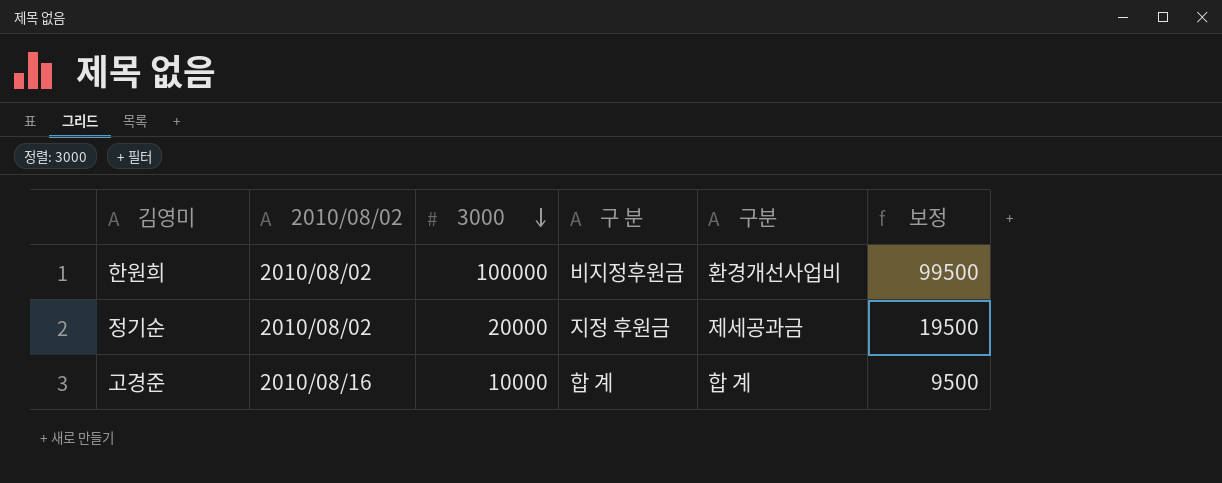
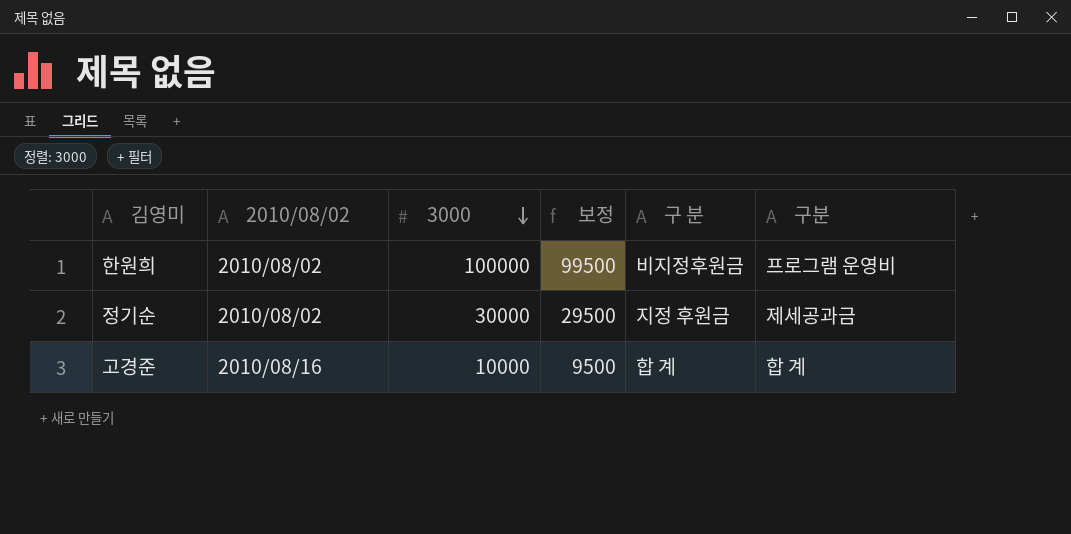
column 보정 | position: 6 -> 4
한원희 | 구분: 환경개선사업비 -> 프로그램 운영비
정기순 | 3000: 20000 -> 30000
정기순 | 보정: 19500 -> 29500

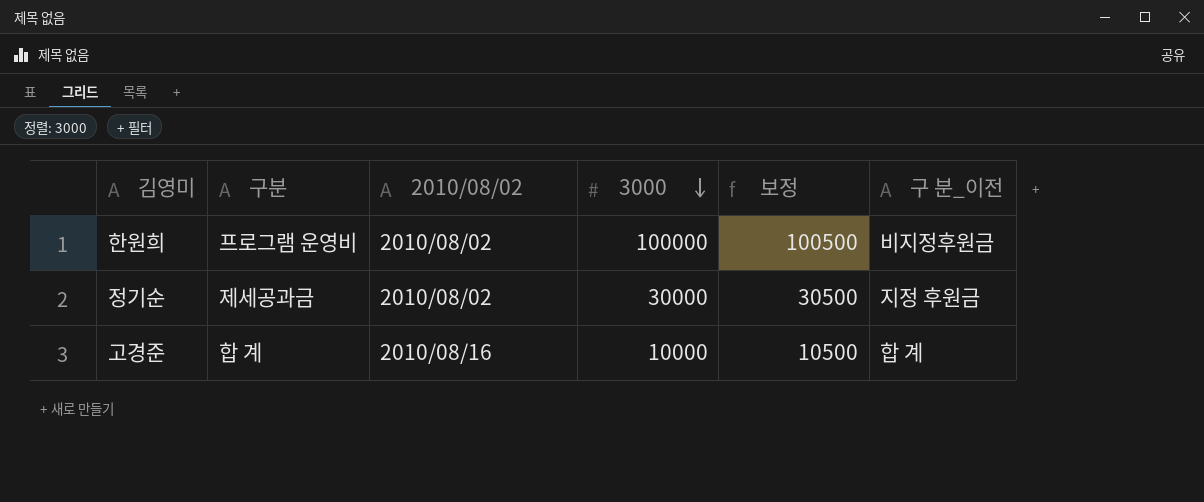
column 구분 | position: 6 -> 2
column 보정 | formula: [3000] - 500 -> [3000] + 500
column name: 구 분 -> 구 분_이전

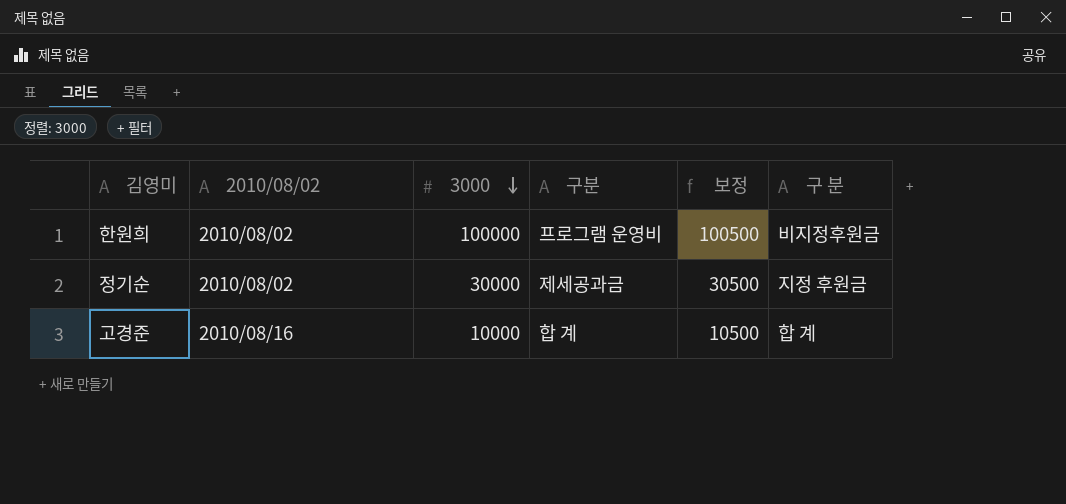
column 구분 | position: 2 -> 4
column name: 구 분_이전 -> 구 분

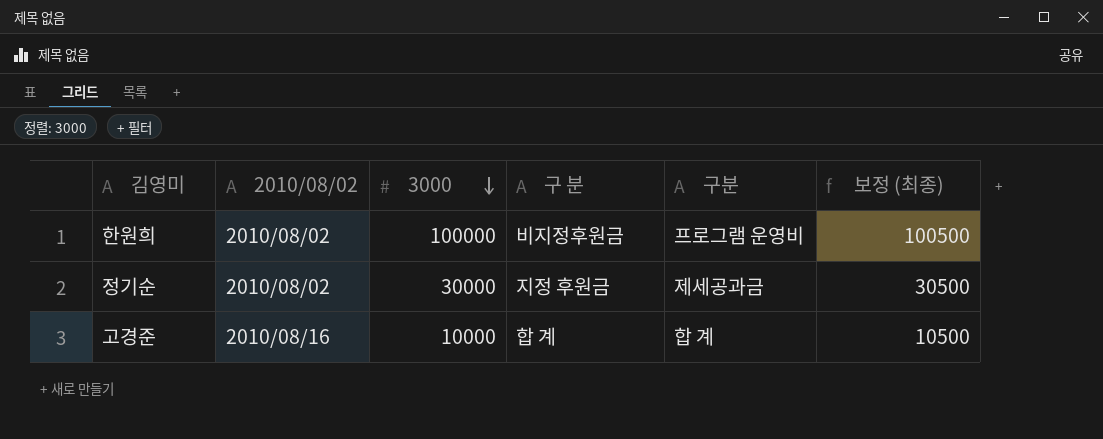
column 구 분 | position: 6 -> 4
column name: 보정 -> 보정 (최종)

